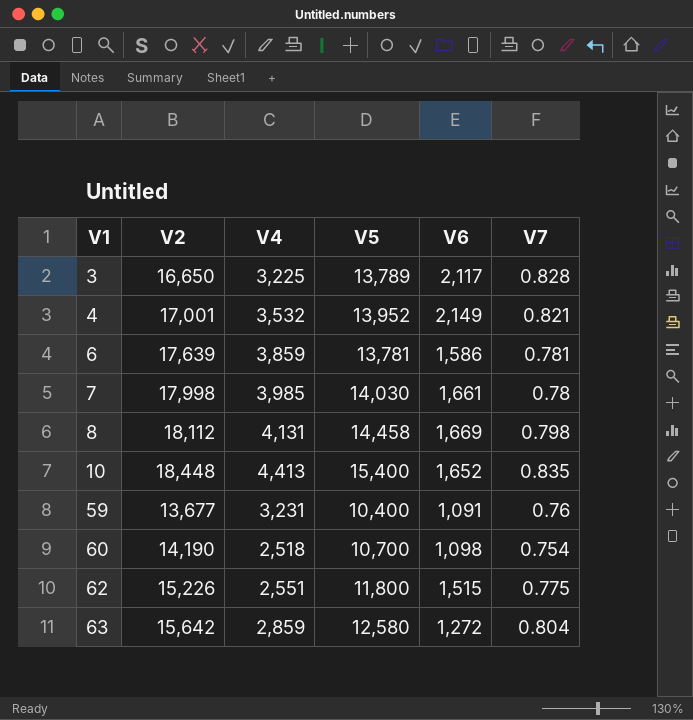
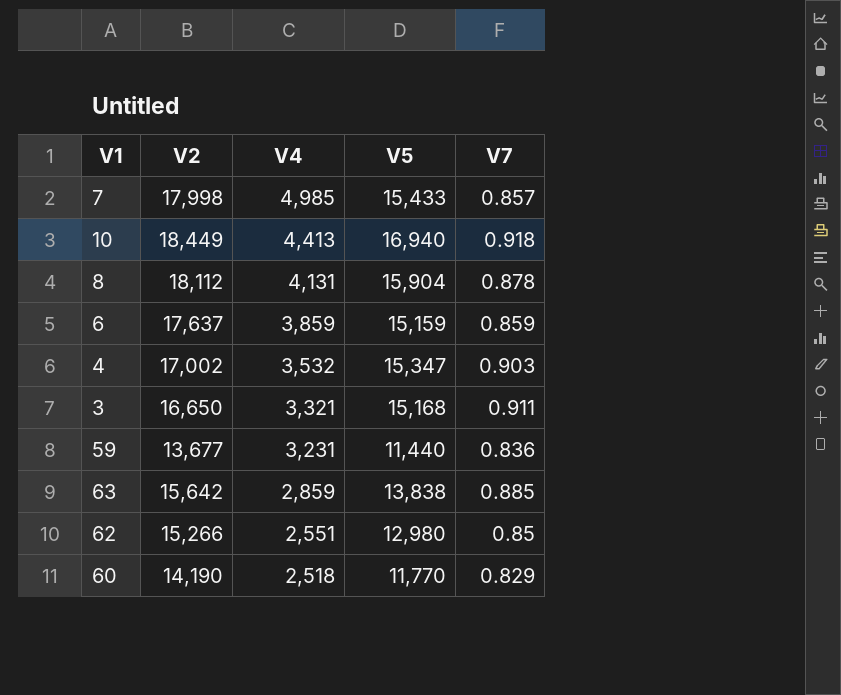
row order: V1 ascending -> V4 descending
column V6 | position: 5 -> none
7 | V4: 3,985 -> 4,985
7 | V5: 14,030 -> 15,433
7 | V7: 0.78 -> 0.857
10 | V2: 18,448 -> 18,449
10 | V5: 15,400 -> 16,940
10 | V7: 0.835 -> 0.918
8 | V5: 14,458 -> 15,904
8 | V7: 0.798 -> 0.878
6 | V2: 17,639 -> 17,637
6 | V5: 13,781 -> 15,159
6 | V7: 0.781 -> 0.859
4 | V2: 17,001 -> 17,002
4 | V5: 13,952 -> 15,347
4 | V7: 0.821 -> 0.903
3 | V4: 3,225 -> 3,321
3 | V5: 13,789 -> 15,168
3 | V7: 0.828 -> 0.911
59 | V5: 10,400 -> 11,440
59 | V7: 0.76 -> 0.836
63 | V5: 12,580 -> 13,838
63 | V7: 0.804 -> 0.885
62 | V2: 15,226 -> 15,266
62 | V5: 11,800 -> 12,980
62 | V7: 0.775 -> 0.85
60 | V5: 10,700 -> 11,770
60 | V7: 0.754 -> 0.829

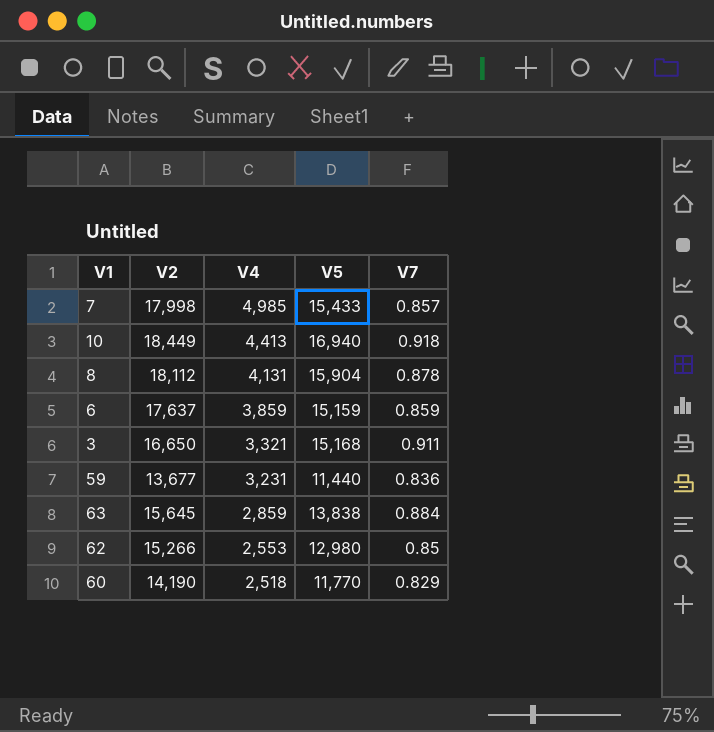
row 4: 17,002 | 3,532 | 15,347 | 0.903 -> none
63 | V2: 15,642 -> 15,645
63 | V7: 0.885 -> 0.884
62 | V4: 2,551 -> 2,553

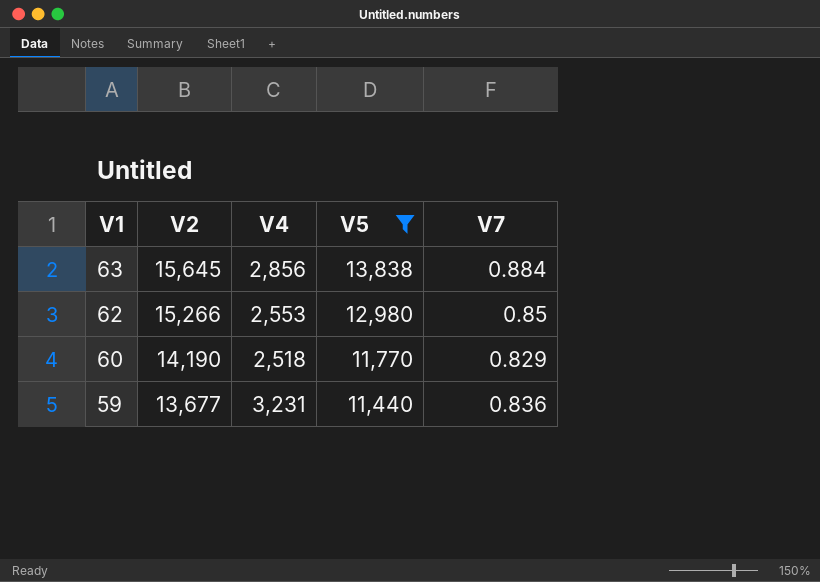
filter: none -> V5 <= 13,838
row order: V4 descending -> V1 descending
63 | V4: 2,859 -> 2,856

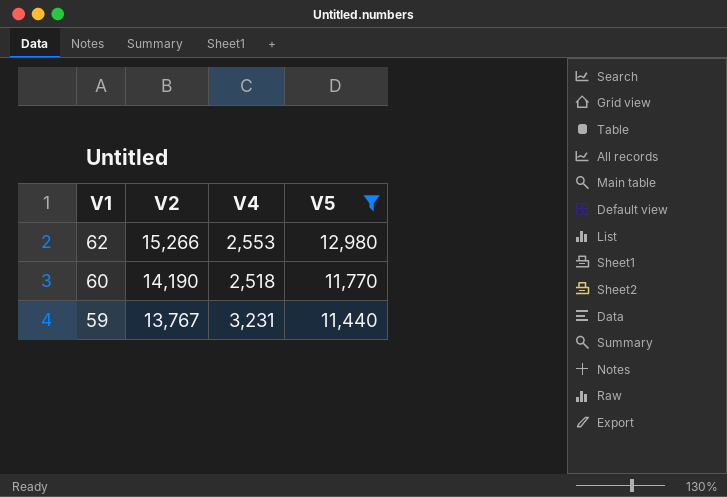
column V7 | formula: [V5] / [V2] -> none
row 63: 15,645 | 2,856 | 13,838 | 0.884 -> none
59 | V2: 13,677 -> 13,767

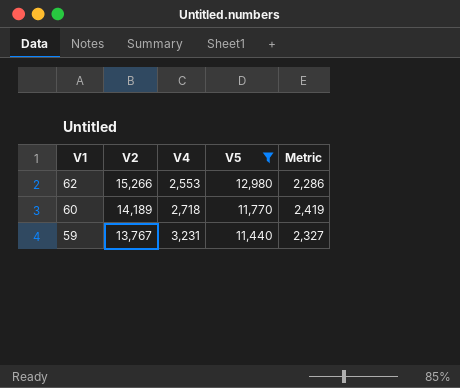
column Metric | formula: none -> [V2] - [V5]
60 | V2: 14,190 -> 14,189
60 | V4: 2,518 -> 2,718

